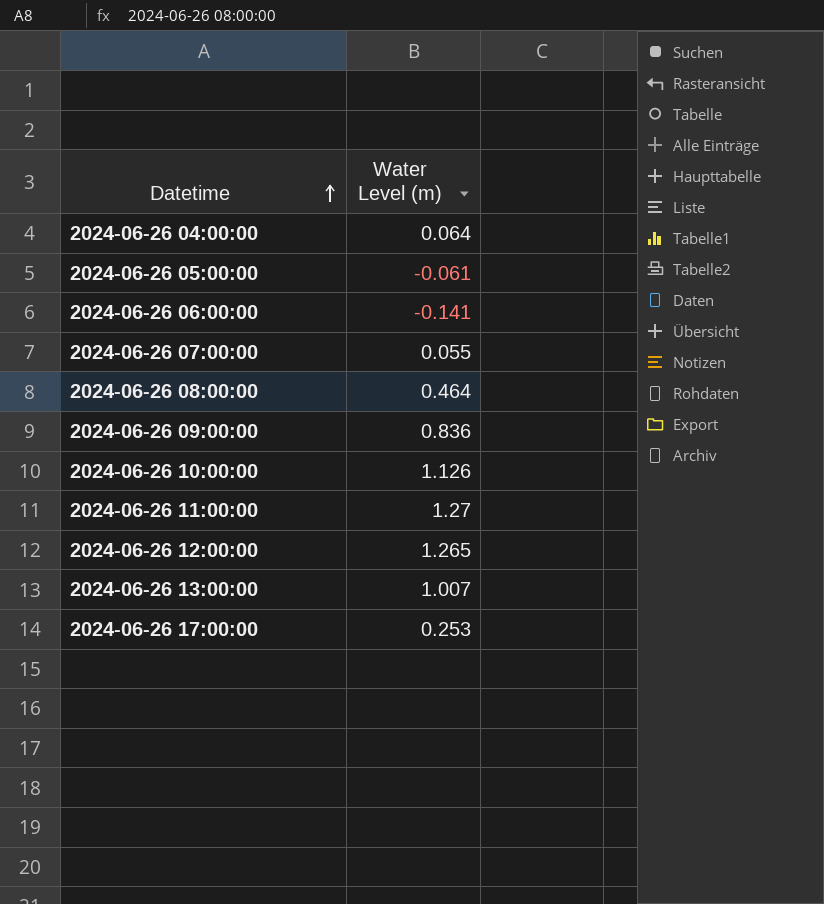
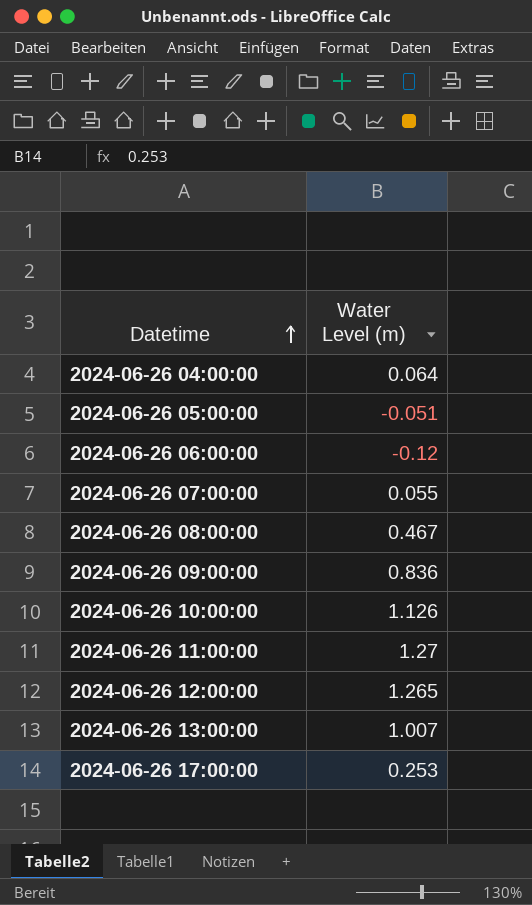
2024-06-26 05:00:00 | Water Level (m): -0.061 -> -0.051
2024-06-26 06:00:00 | Water Level (m): -0.141 -> -0.12
2024-06-26 08:00:00 | Water Level (m): 0.464 -> 0.467

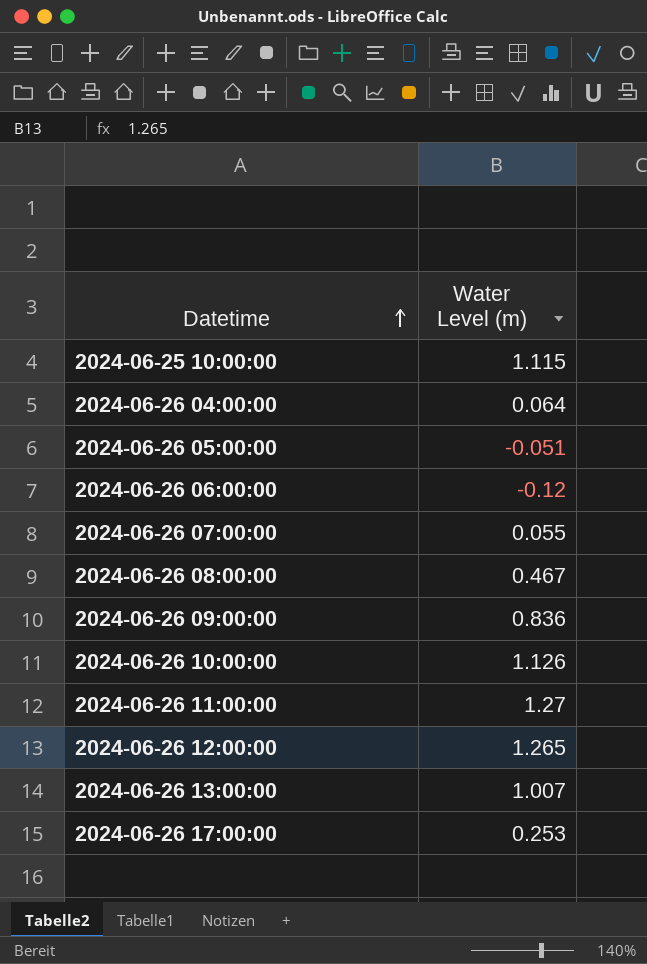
row 2024-06-25 10:00:00: none -> 1.115

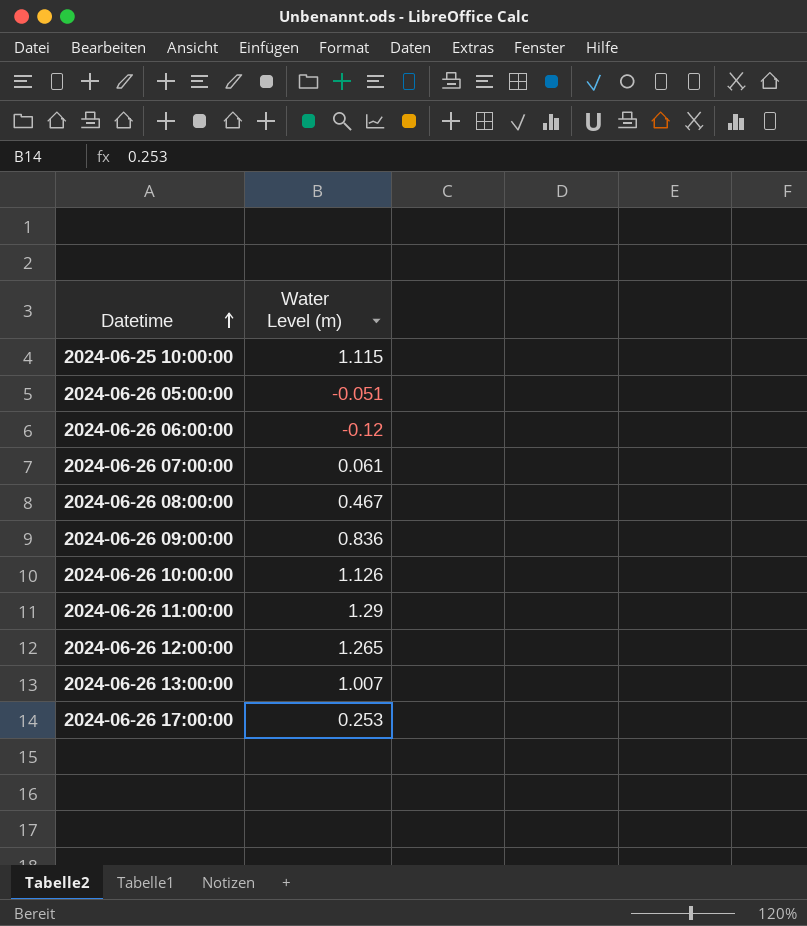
row 2024-06-26 04:00:00: 0.064 -> none
2024-06-26 07:00:00 | Water Level (m): 0.055 -> 0.061
2024-06-26 11:00:00 | Water Level (m): 1.27 -> 1.29

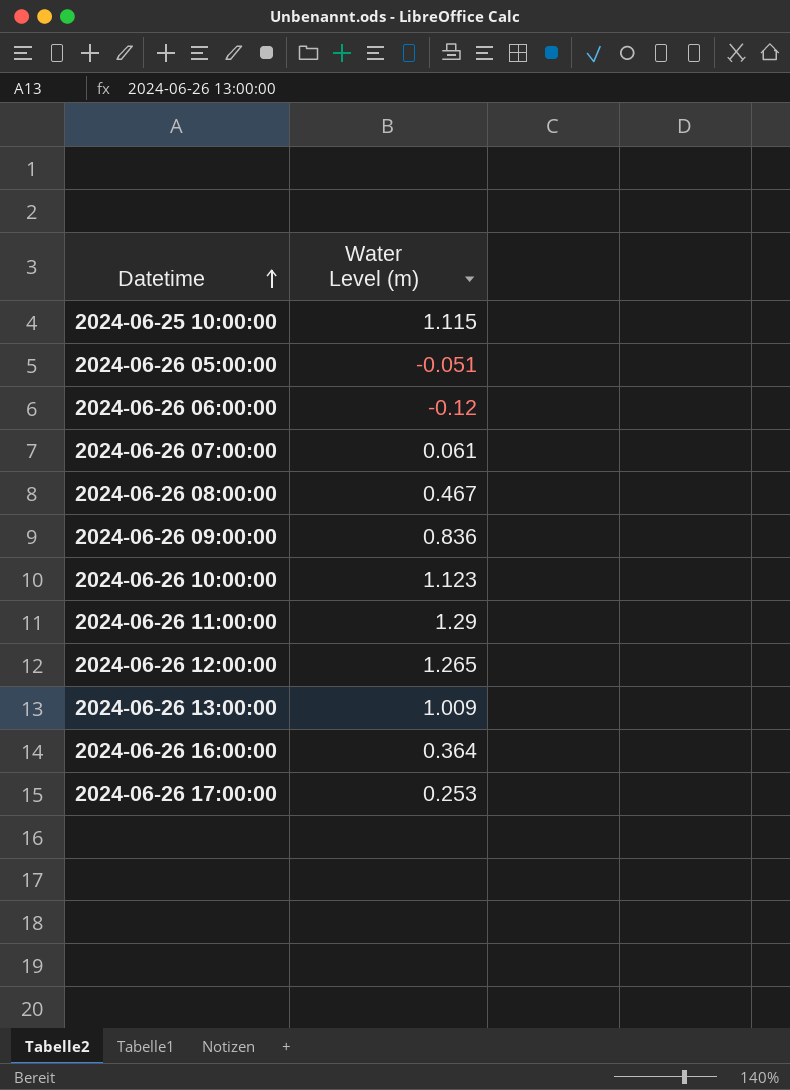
2024-06-26 10:00:00 | Water Level (m): 1.126 -> 1.123
2024-06-26 13:00:00 | Water Level (m): 1.007 -> 1.009
row 2024-06-26 16:00:00: none -> 0.364

